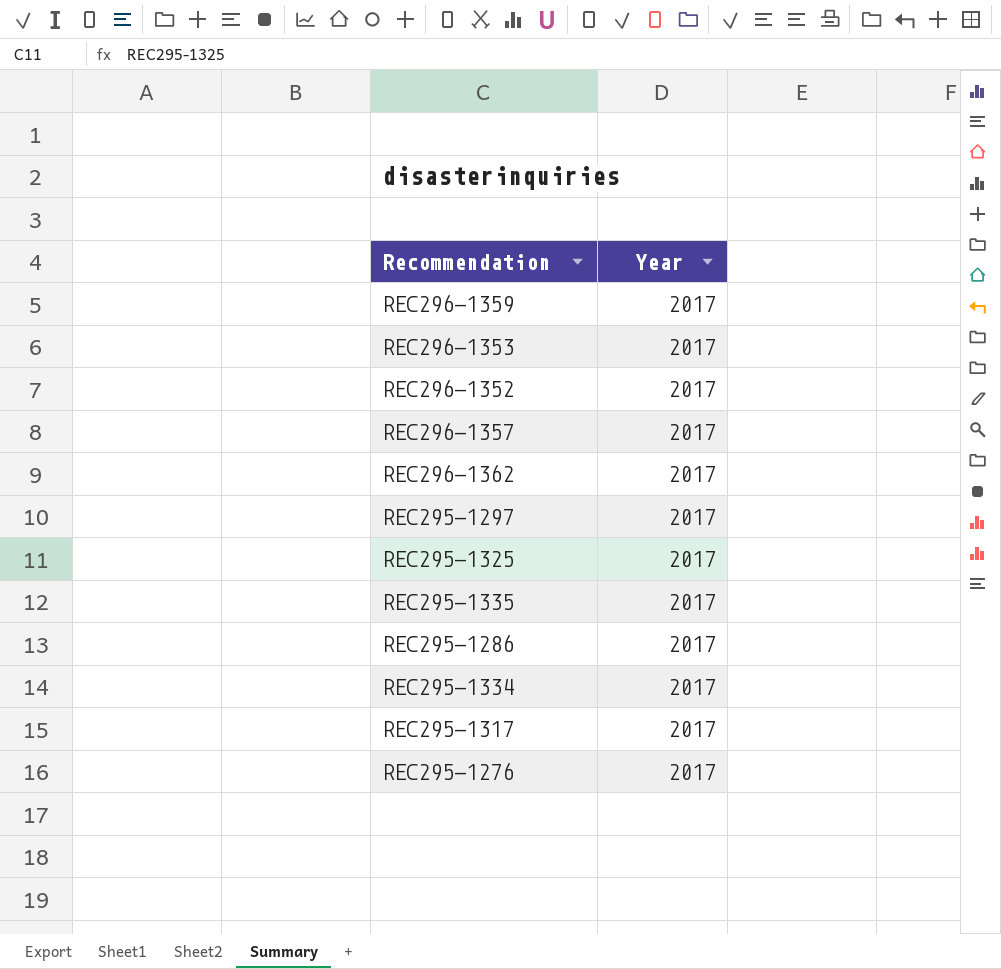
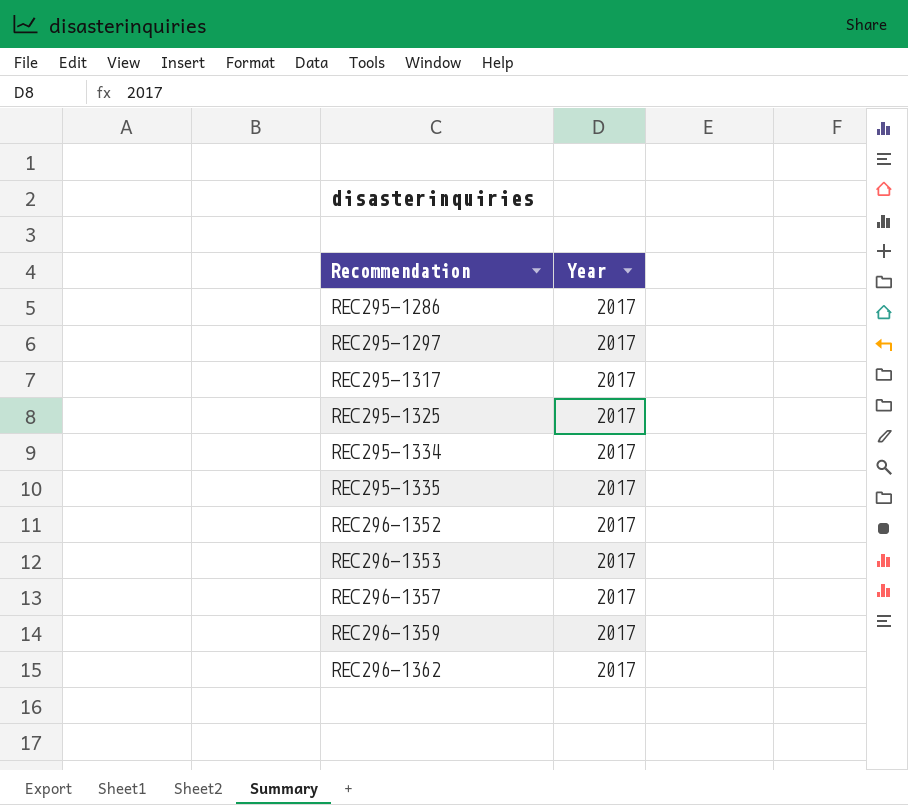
row order: none -> Recommendation ascending
row REC295-1276: 2017 -> none

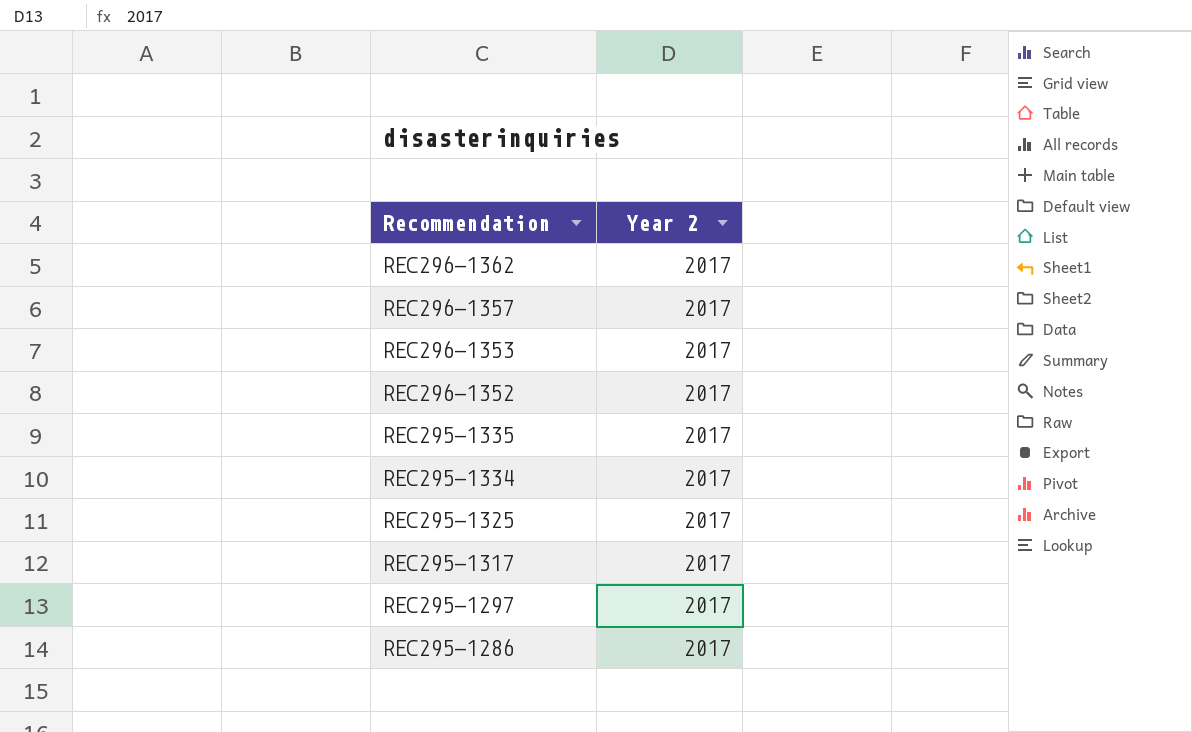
row order: Recommendation ascending -> Recommendation descending
column name: Year -> Year 2
row REC296-1359: 2017 -> none

